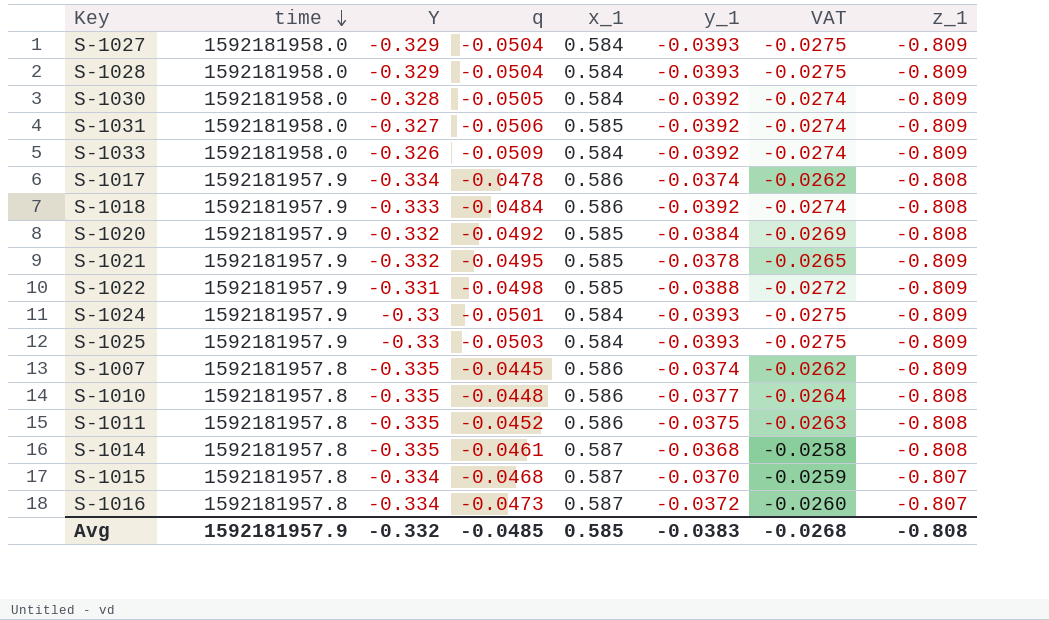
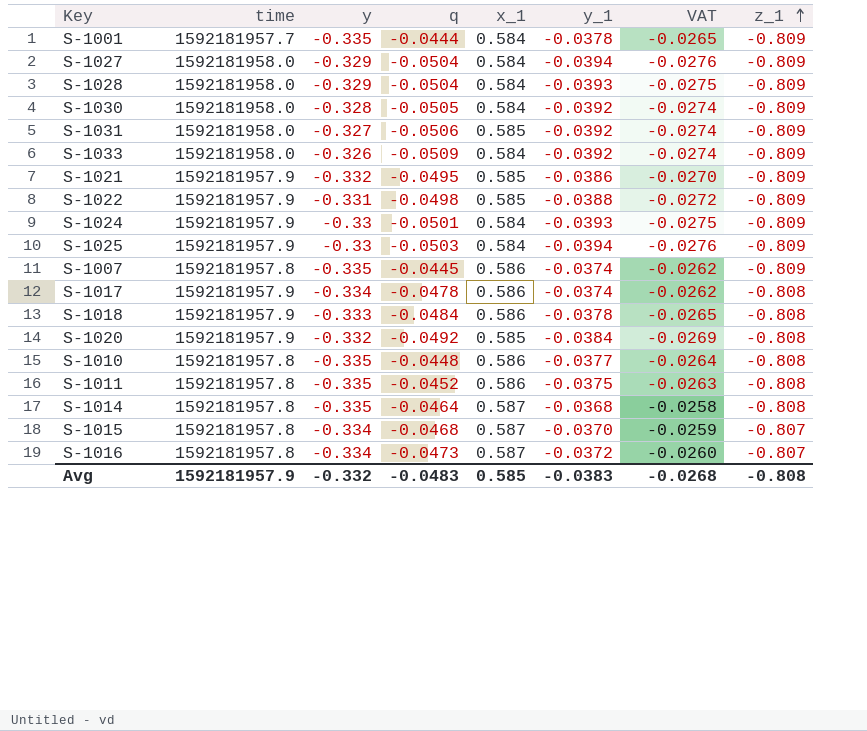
row order: time descending -> z_1 ascending
column name: Y -> y
row S-1001: none -> 1592181957.7 | -0.335 | -0.0444 | 0.584 | -0.0378 | -0.0265 | -0.809
S-1027 | y_1: -0.0393 -> -0.0394
S-1027 | VAT: -0.0275 -> -0.0276
S-1021 | y_1: -0.0378 -> -0.0386
S-1021 | VAT: -0.0265 -> -0.0270
S-1025 | y_1: -0.0393 -> -0.0394
S-1025 | VAT: -0.0275 -> -0.0276
S-1018 | y_1: -0.0392 -> -0.0378
S-1018 | VAT: -0.0274 -> -0.0265
S-1014 | q: -0.0461 -> -0.0464
Avg | q: -0.0485 -> -0.0483

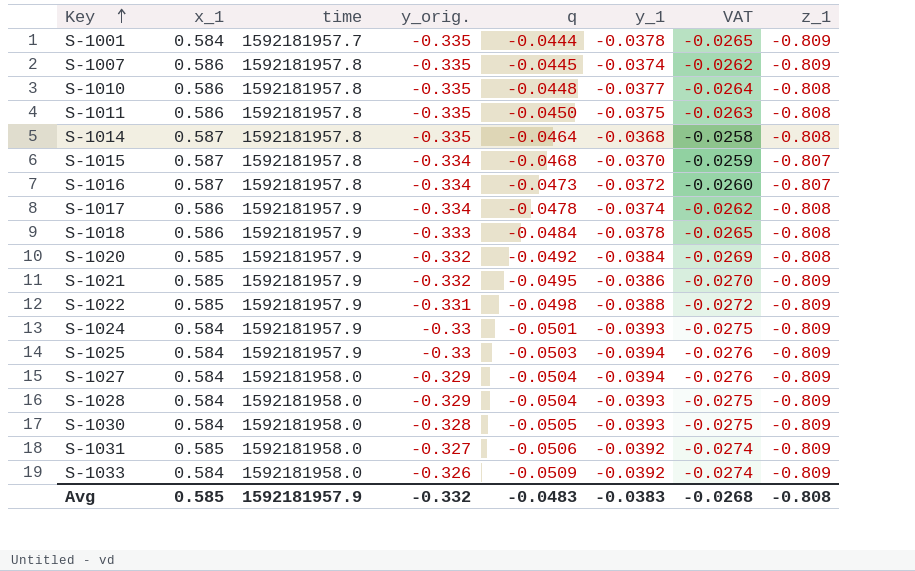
row order: z_1 ascending -> Key ascending
column x_1 | position: 5 -> 2
column name: y -> y_orig.
S-1011 | q: -0.0452 -> -0.0450
S-1030 | y_1: -0.0392 -> -0.0393
S-1030 | VAT: -0.0274 -> -0.0275

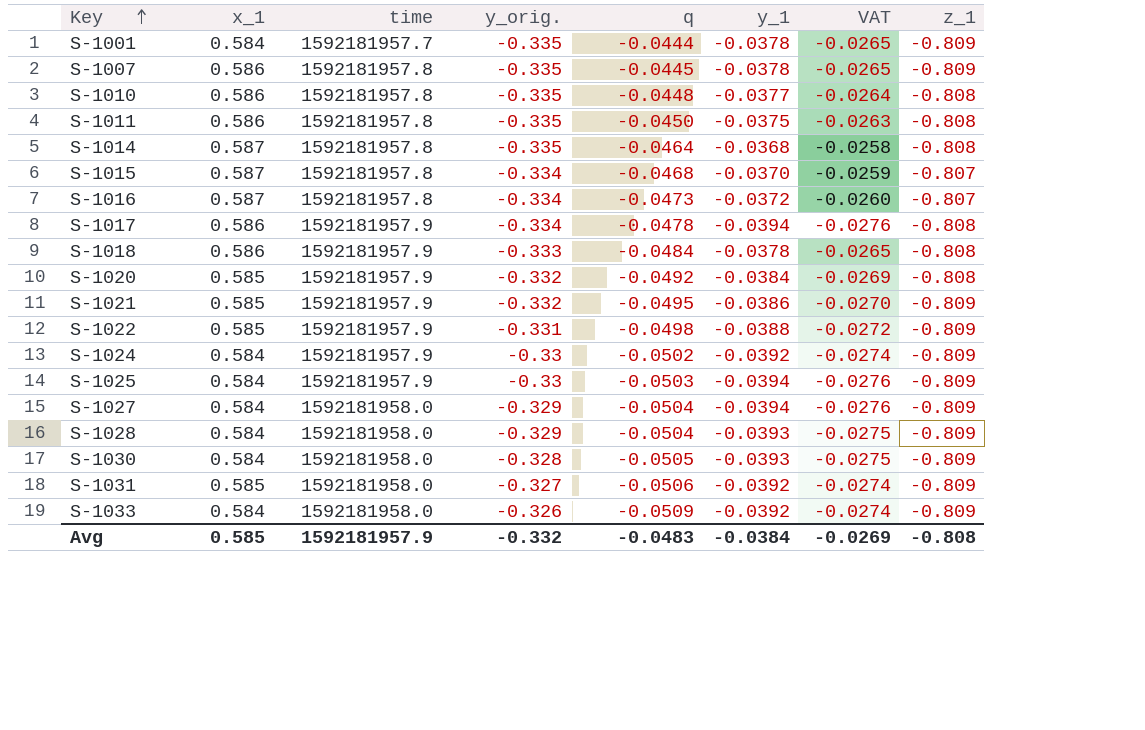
S-1007 | y_1: -0.0374 -> -0.0378
S-1007 | VAT: -0.0262 -> -0.0265
S-1017 | y_1: -0.0374 -> -0.0394
S-1017 | VAT: -0.0262 -> -0.0276
S-1024 | q: -0.0501 -> -0.0502
S-1024 | y_1: -0.0393 -> -0.0392
S-1024 | VAT: -0.0275 -> -0.0274
Avg | y_1: -0.0383 -> -0.0384
Avg | VAT: -0.0268 -> -0.0269

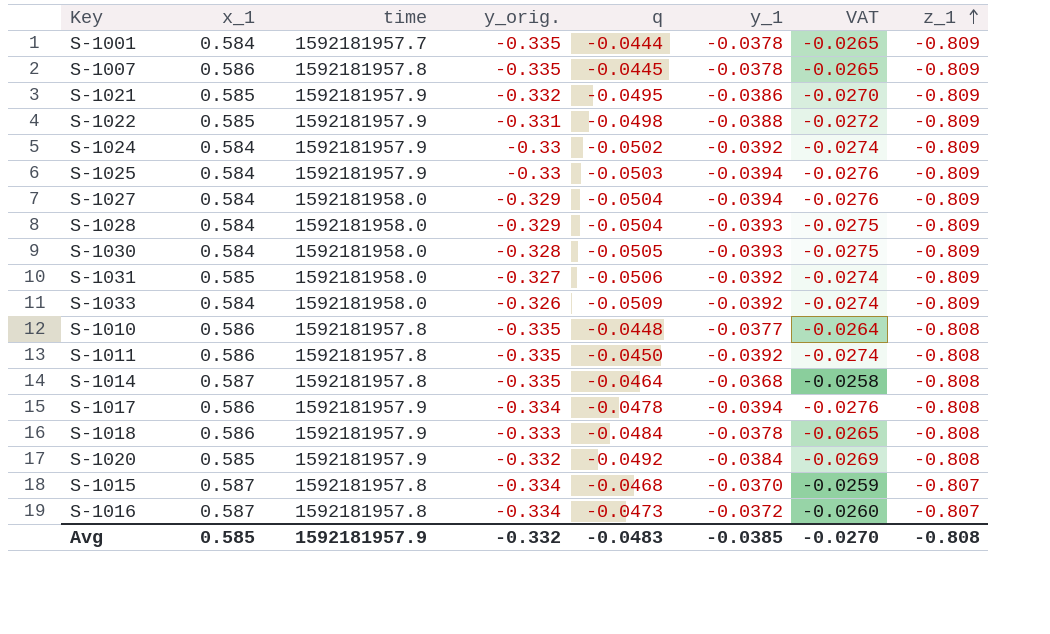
row order: Key ascending -> z_1 ascending
S-1011 | y_1: -0.0375 -> -0.0392
S-1011 | VAT: -0.0263 -> -0.0274
Avg | y_1: -0.0384 -> -0.0385
Avg | VAT: -0.0269 -> -0.0270

